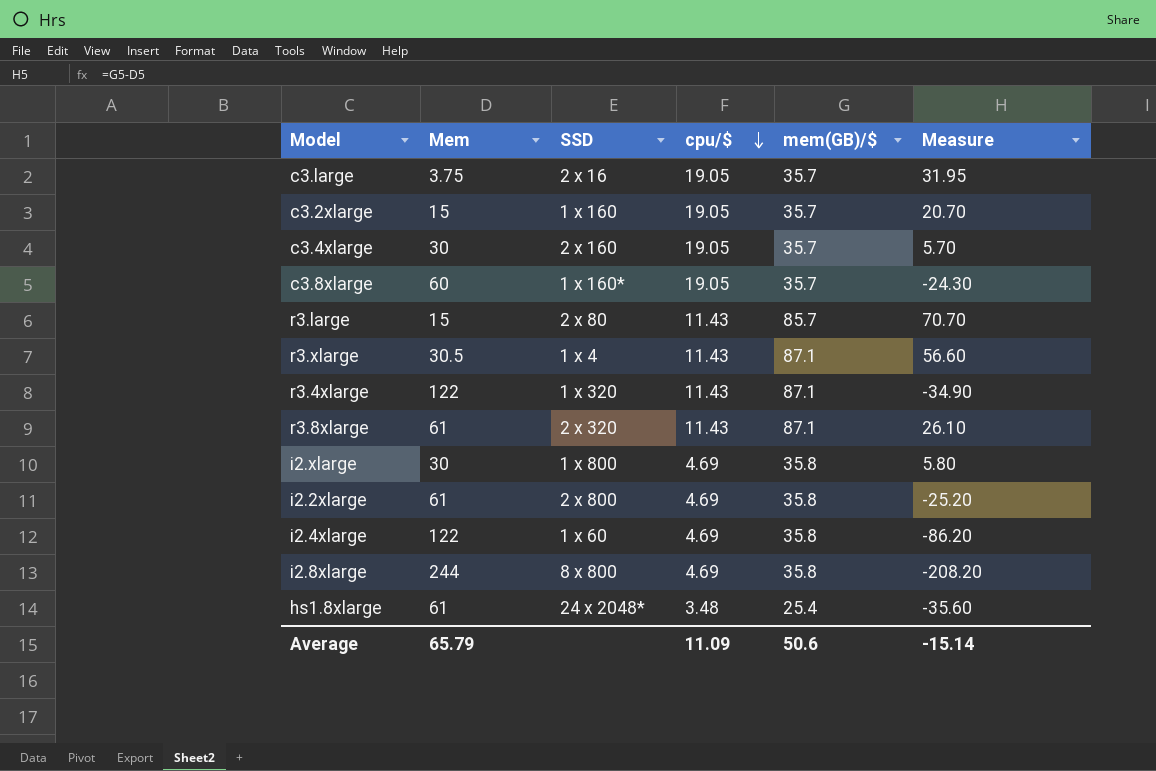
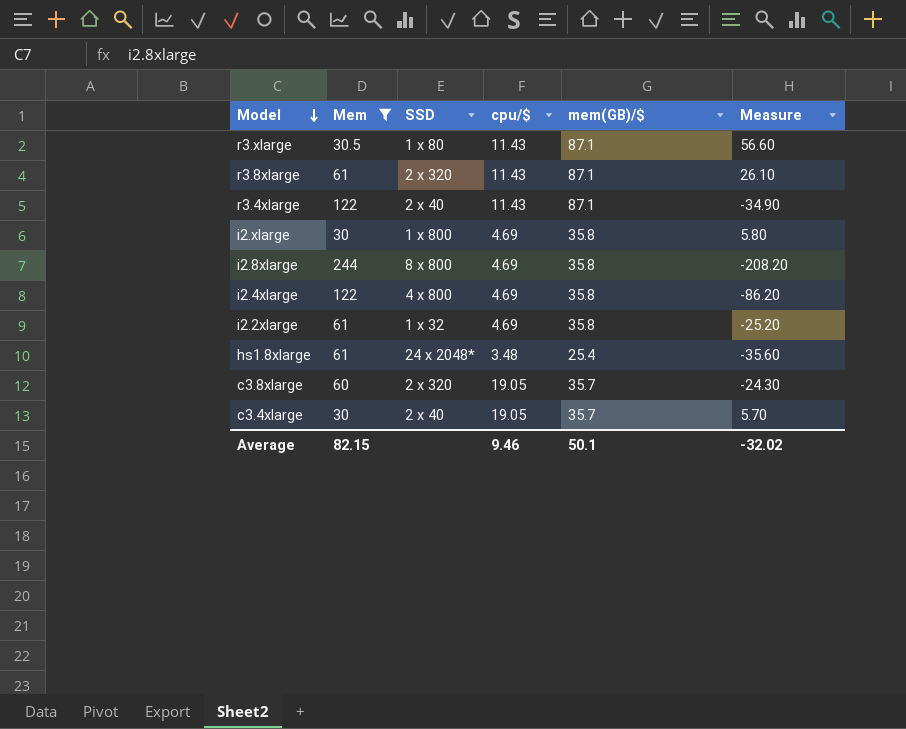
filter: none -> Mem >= 30
row order: cpu/$ descending -> Model descending
r3.xlarge | SSD: 1 x 4 -> 1 x 80
r3.4xlarge | SSD: 1 x 320 -> 2 x 40
i2.4xlarge | SSD: 1 x 60 -> 4 x 800
i2.2xlarge | SSD: 2 x 800 -> 1 x 32
c3.8xlarge | SSD: 1 x 160* -> 2 x 320
c3.4xlarge | SSD: 2 x 160 -> 2 x 40
Average | Mem: 65.79 -> 82.15
Average | cpu/$: 11.09 -> 9.46
Average | mem(GB)/$: 50.6 -> 50.1
Average | Measure: -15.14 -> -32.02

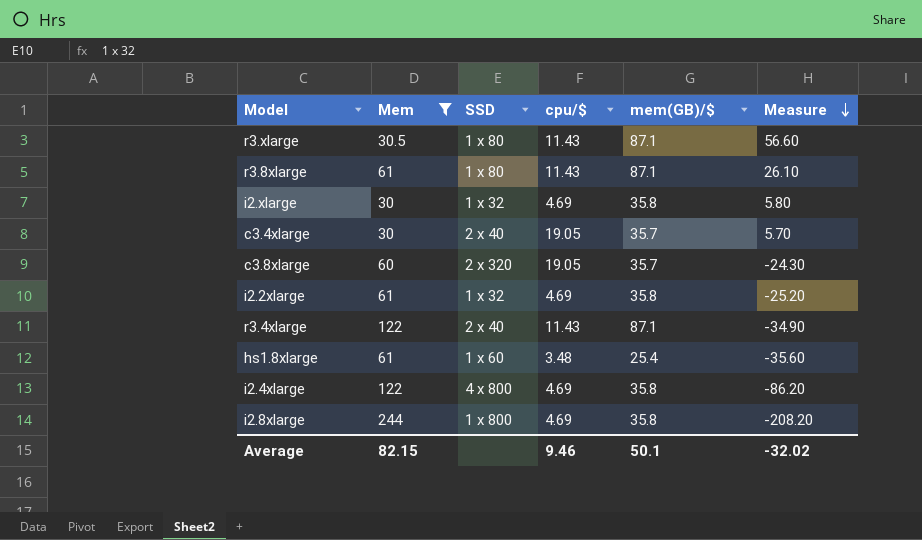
row order: Model descending -> Measure descending
r3.8xlarge | SSD: 2 x 320 -> 1 x 80
i2.xlarge | SSD: 1 x 800 -> 1 x 32
hs1.8xlarge | SSD: 24 x 2048* -> 1 x 60
i2.8xlarge | SSD: 8 x 800 -> 1 x 800

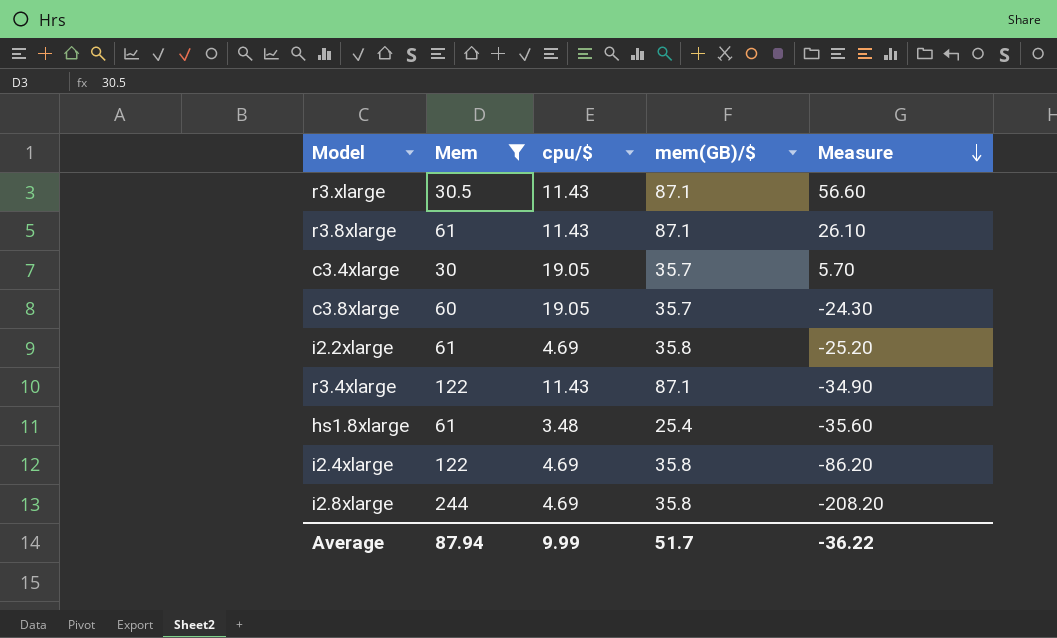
column SSD | position: 3 -> none
row i2.xlarge: 30 | 1 x 32 | 4.69 | 35.8 | 5.80 -> none
Average | Mem: 82.15 -> 87.94
Average | cpu/$: 9.46 -> 9.99
Average | mem(GB)/$: 50.1 -> 51.7
Average | Measure: -32.02 -> -36.22

